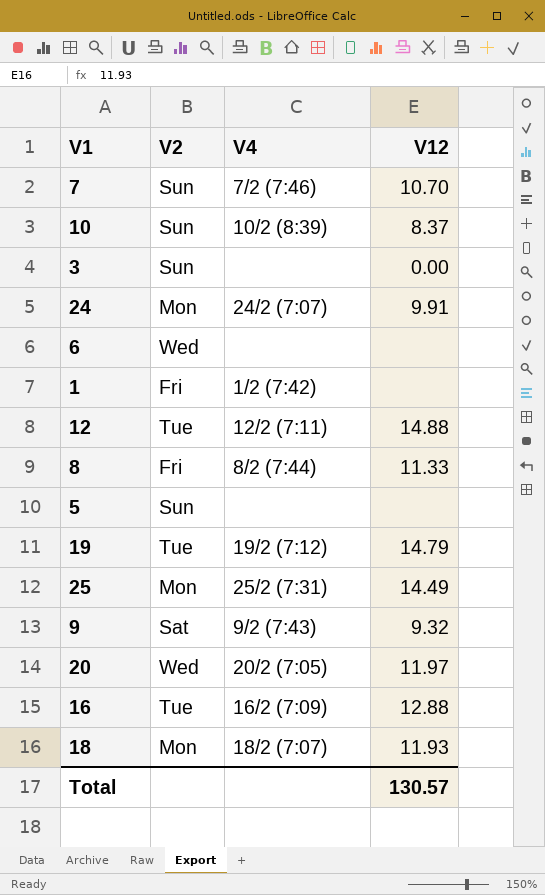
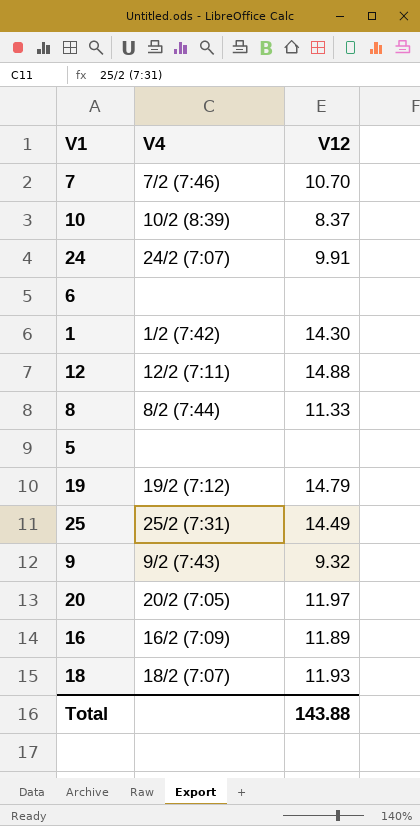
column V2 | position: 2 -> none
row 3: Sun | none | 0.00 -> none
1 | V12: none -> 14.30
16 | V12: 12.88 -> 11.89
Total | V12: 130.57 -> 143.88

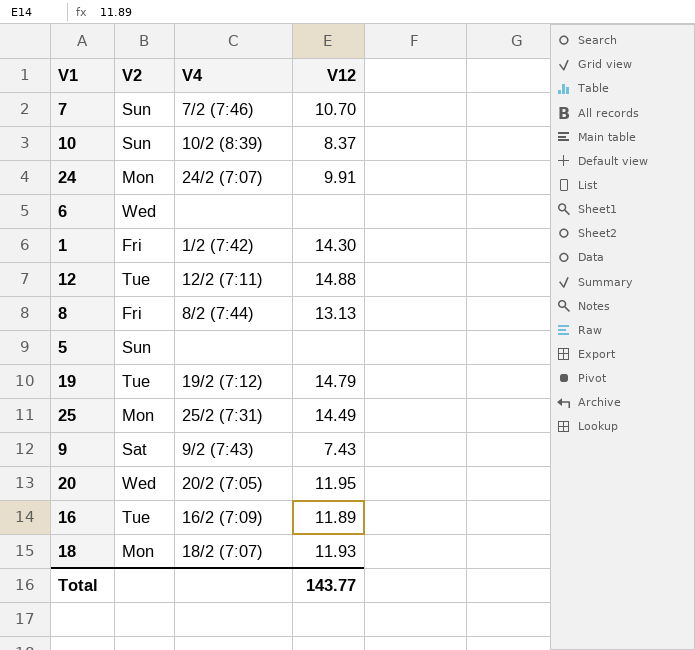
column V2 | position: none -> 2
8 | V12: 11.33 -> 13.13
9 | V12: 9.32 -> 7.43
20 | V12: 11.97 -> 11.95
Total | V12: 143.88 -> 143.77

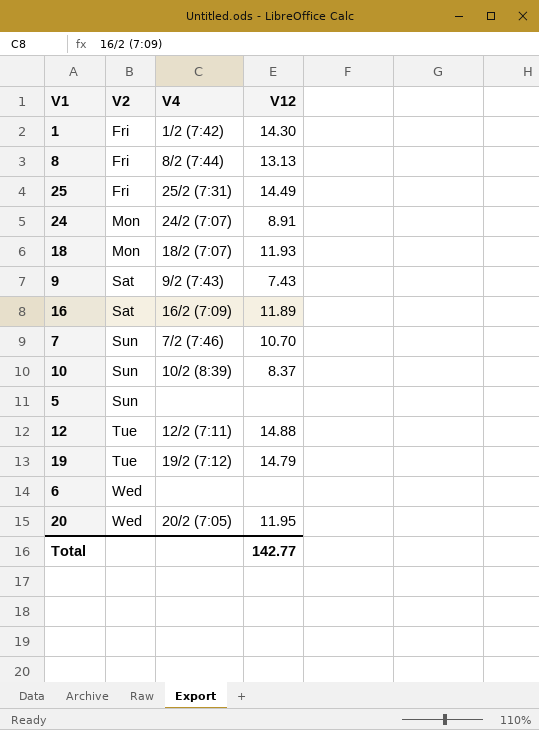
row order: none -> V2 ascending
25 | V2: Mon -> Fri
24 | V12: 9.91 -> 8.91
16 | V2: Tue -> Sat
Total | V12: 143.77 -> 142.77

